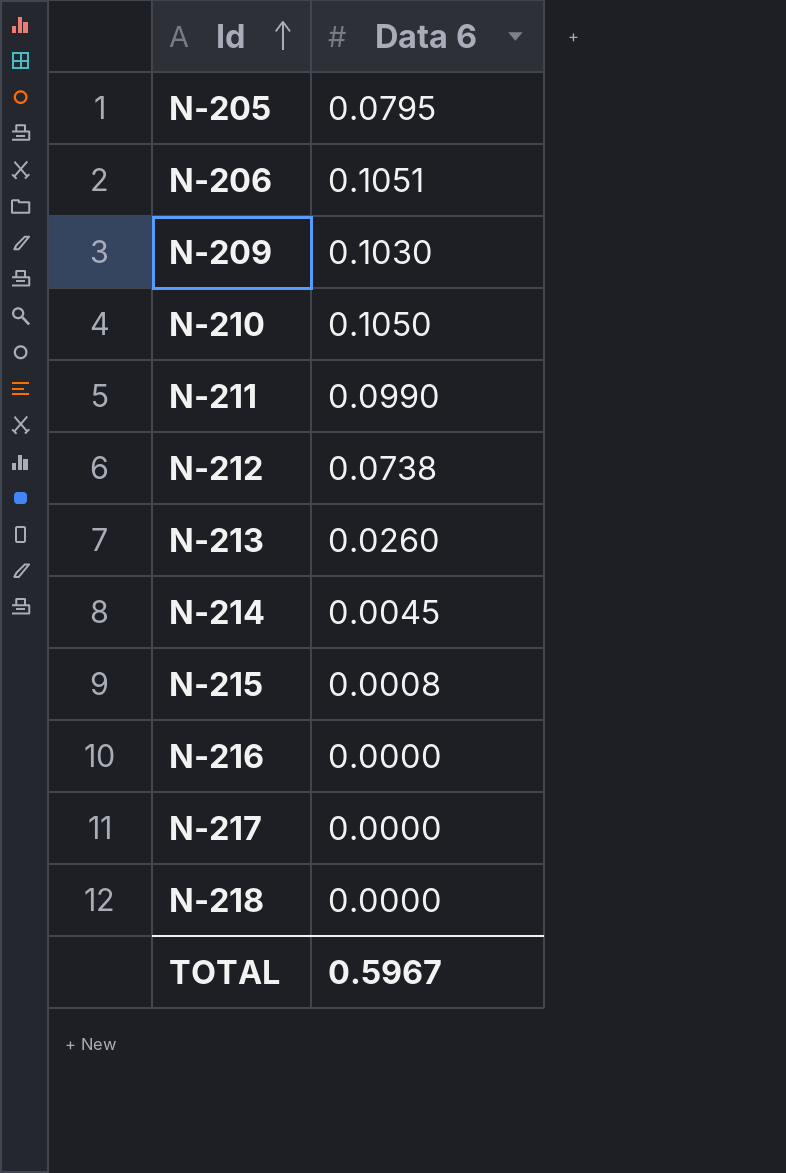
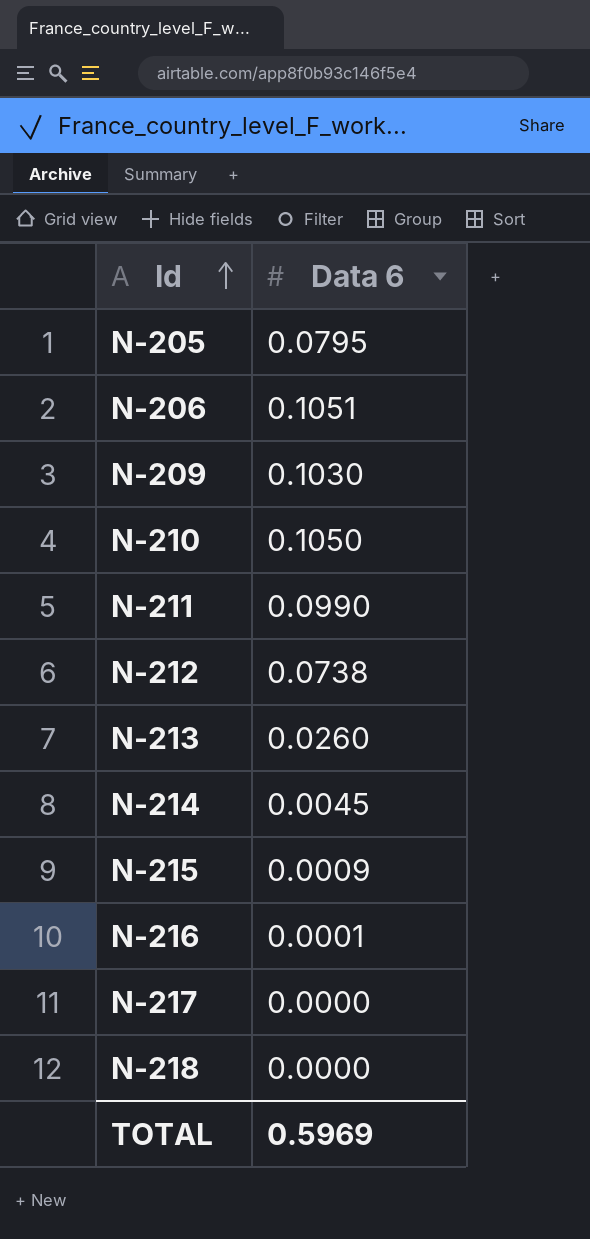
N-215 | Data 6: 0.0008 -> 0.0009
N-216 | Data 6: 0.0000 -> 0.0001
TOTAL | Data 6: 0.5967 -> 0.5969

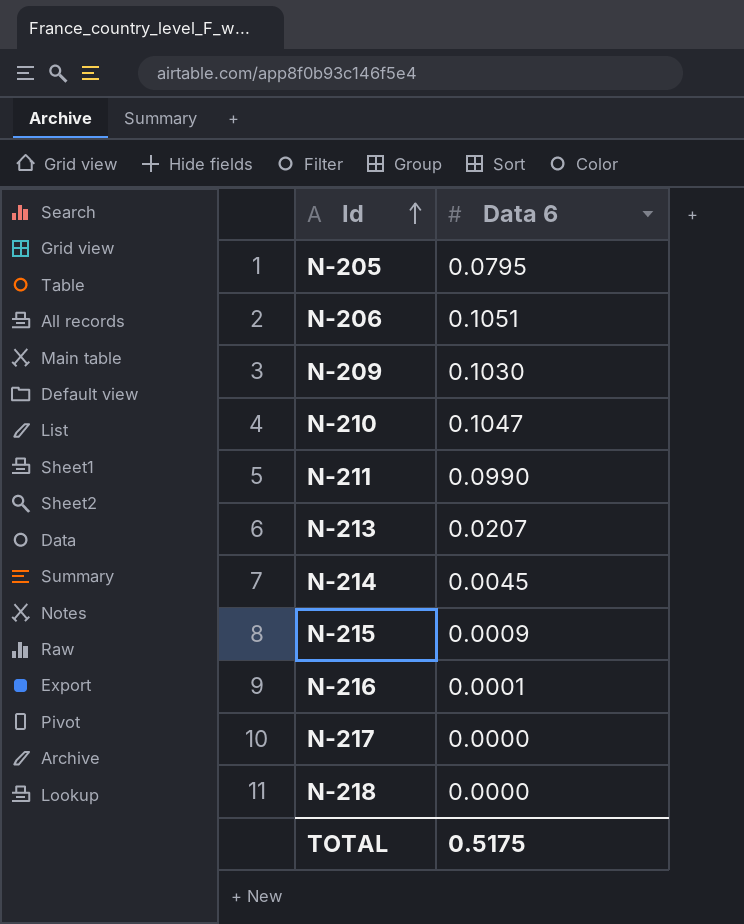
row N-212: 0.0738 -> none
N-210 | Data 6: 0.1050 -> 0.1047
N-213 | Data 6: 0.0260 -> 0.0207
TOTAL | Data 6: 0.5969 -> 0.5175

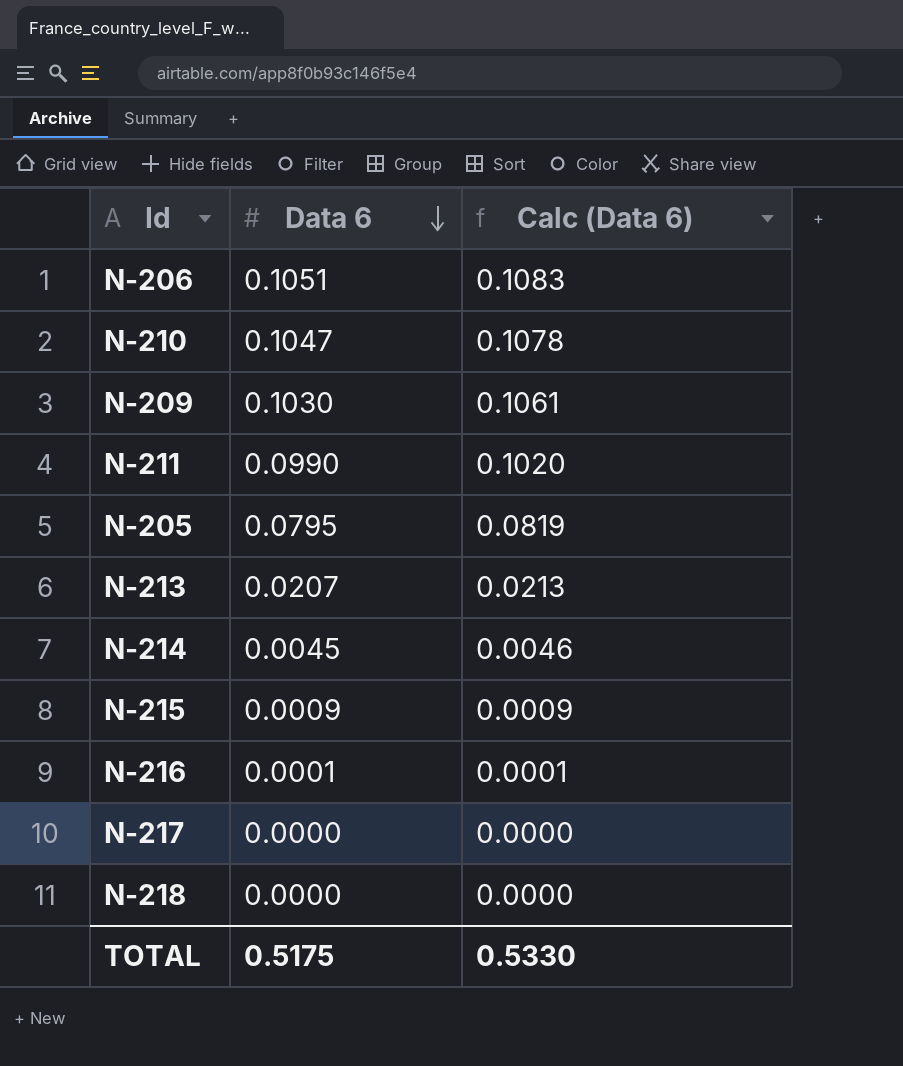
row order: Id ascending -> Data 6 descending
column Calc (Data 6) | formula: none -> [Data 6] * 1.03

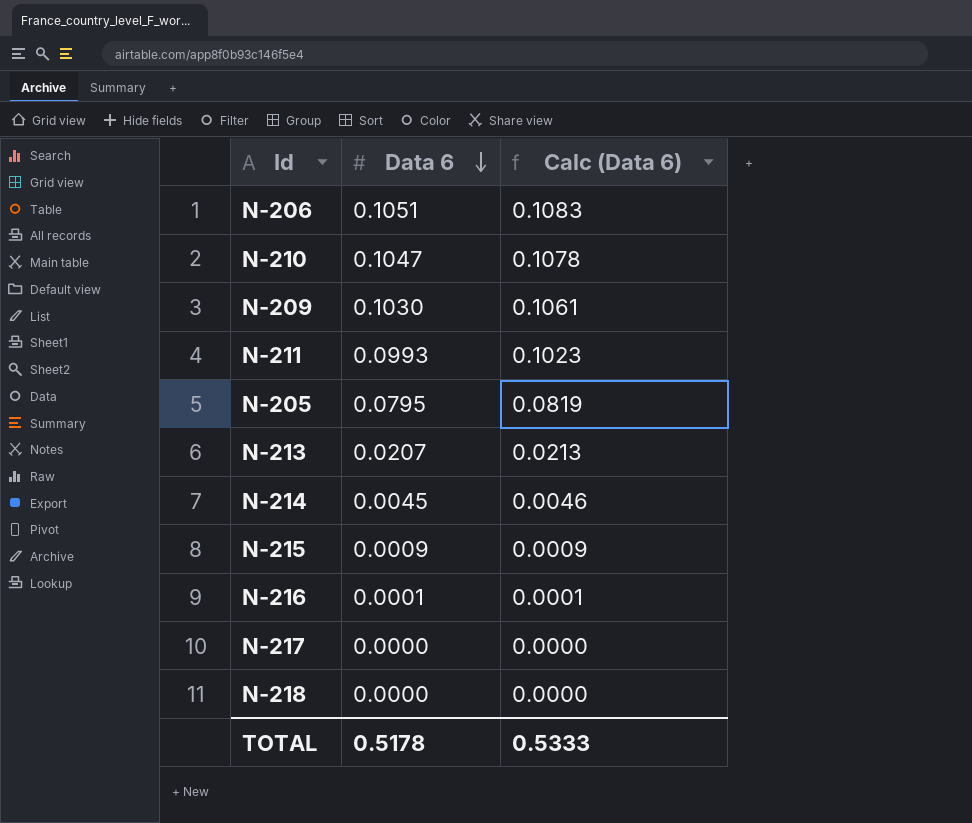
N-211 | Data 6: 0.0990 -> 0.0993
N-211 | Calc (Data 6): 0.1020 -> 0.1023
TOTAL | Data 6: 0.5175 -> 0.5178
TOTAL | Calc (Data 6): 0.5330 -> 0.5333

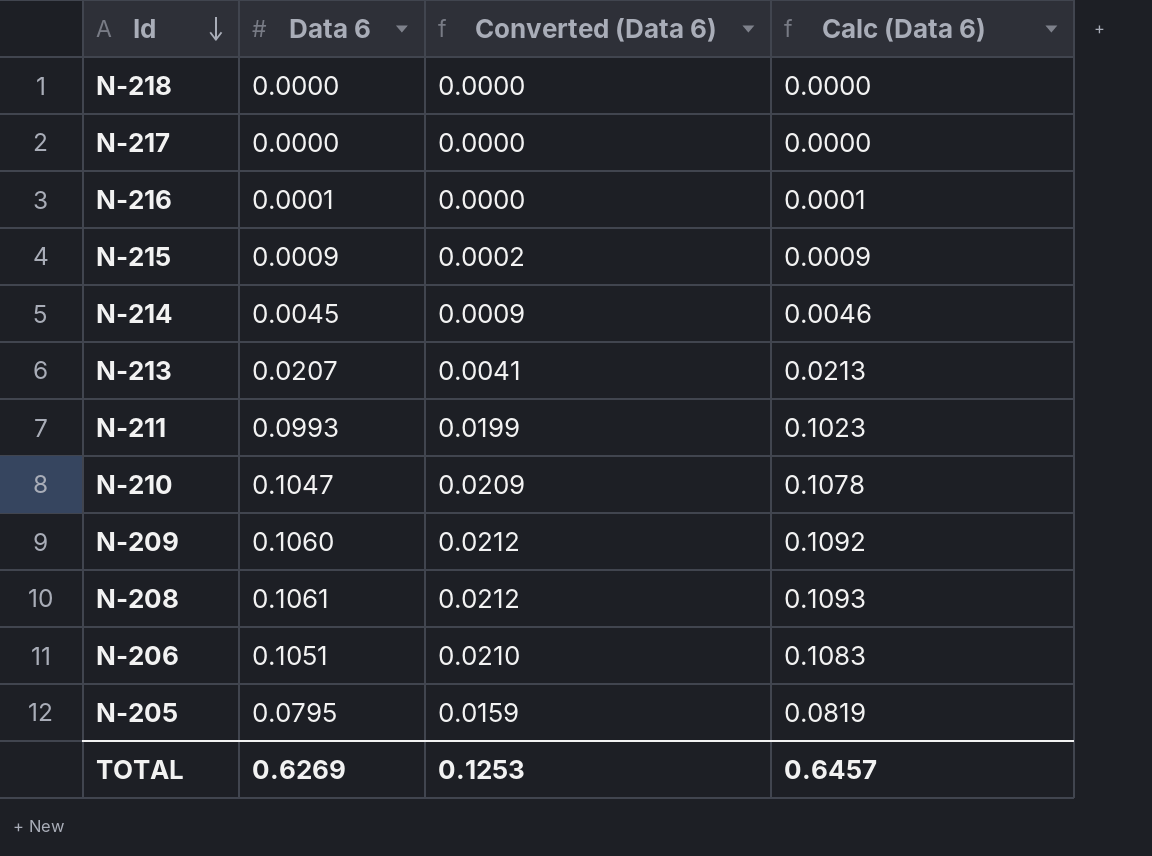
row order: Data 6 descending -> Id descending
column Converted (Data 6) | formula: none -> [Data 6] * 0.2
N-209 | Data 6: 0.1030 -> 0.1060
N-209 | Calc (Data 6): 0.1061 -> 0.1092
row N-208: none -> 0.1061 | 0.0212 | 0.1093
TOTAL | Data 6: 0.5178 -> 0.6269
TOTAL | Calc (Data 6): 0.5333 -> 0.6457

